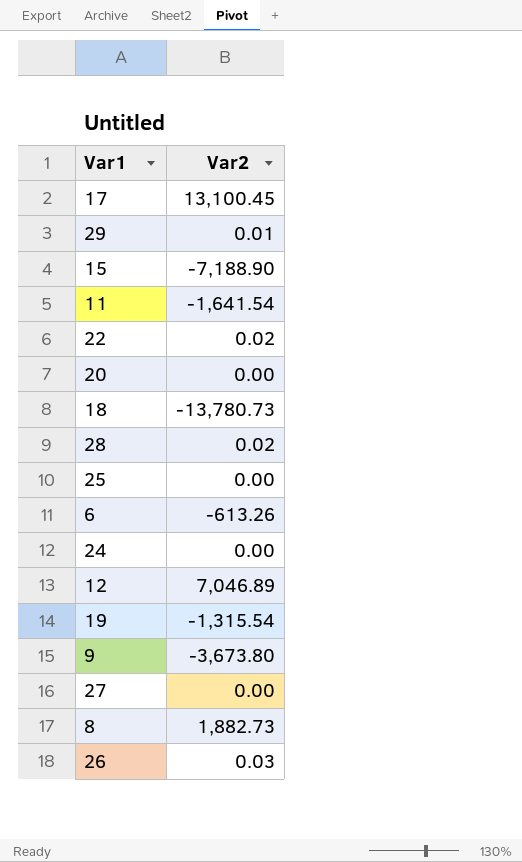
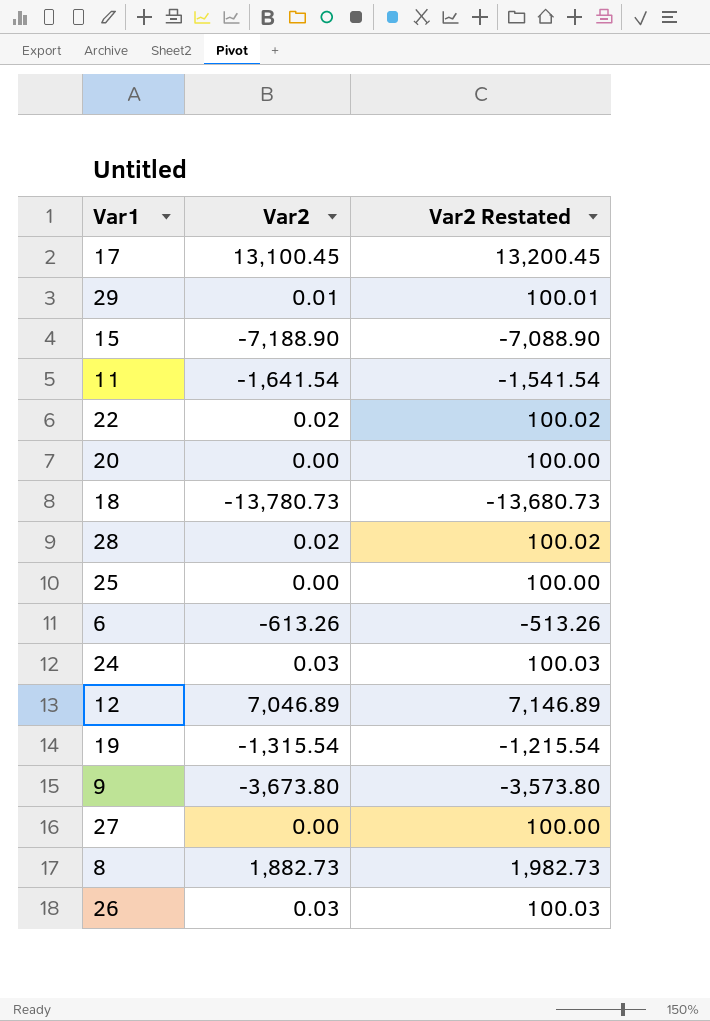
column Var2 Restated | formula: none -> [Var2] + 100
24 | Var2: 0.00 -> 0.03

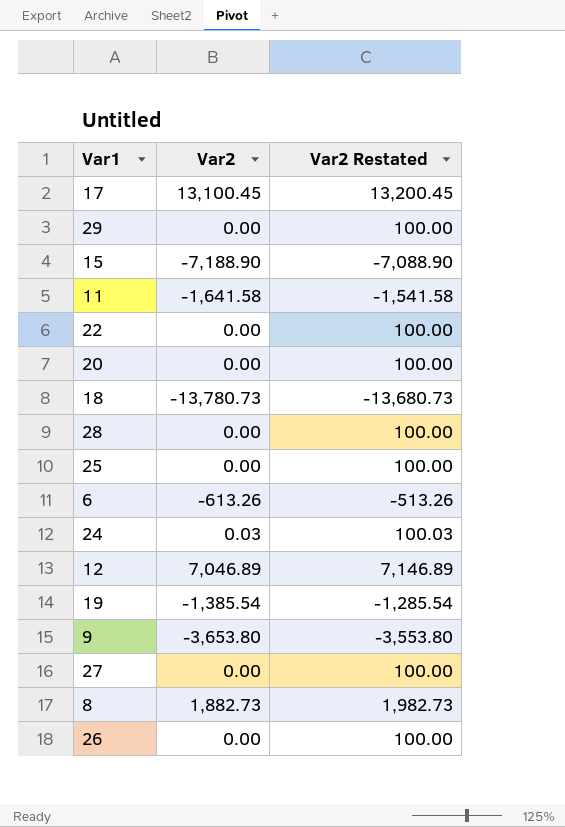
29 | Var2: 0.01 -> 0.00
29 | Var2 Restated: 100.01 -> 100.00
11 | Var2: -1,641.54 -> -1,641.58
11 | Var2 Restated: -1,541.54 -> -1,541.58
22 | Var2: 0.02 -> 0.00
22 | Var2 Restated: 100.02 -> 100.00
28 | Var2: 0.02 -> 0.00
28 | Var2 Restated: 100.02 -> 100.00
19 | Var2: -1,315.54 -> -1,385.54
19 | Var2 Restated: -1,215.54 -> -1,285.54
9 | Var2: -3,673.80 -> -3,653.80
9 | Var2 Restated: -3,573.80 -> -3,553.80
26 | Var2: 0.03 -> 0.00
26 | Var2 Restated: 100.03 -> 100.00

